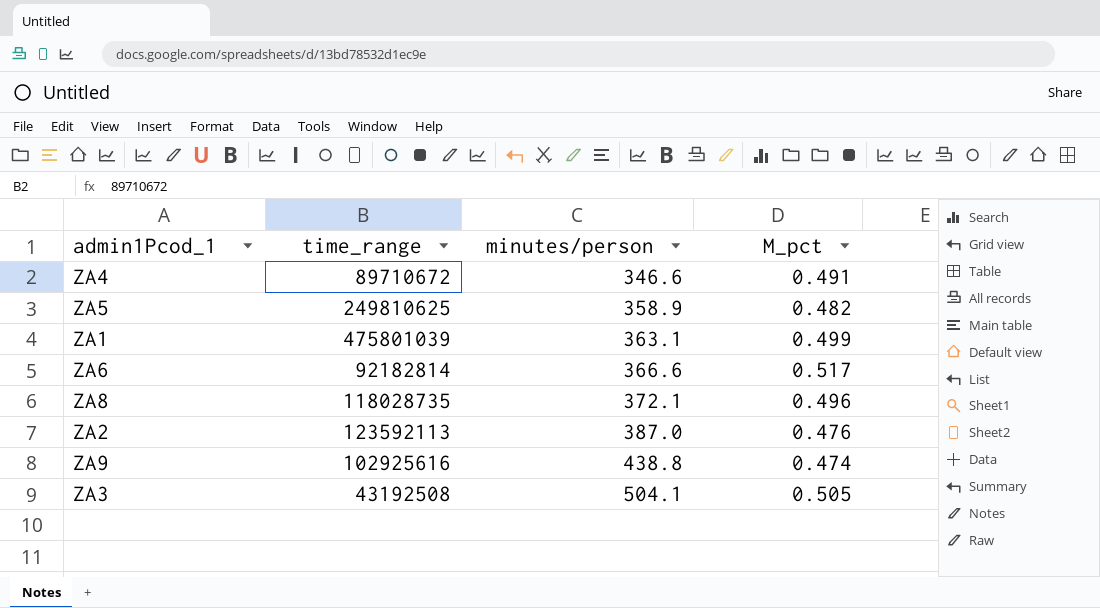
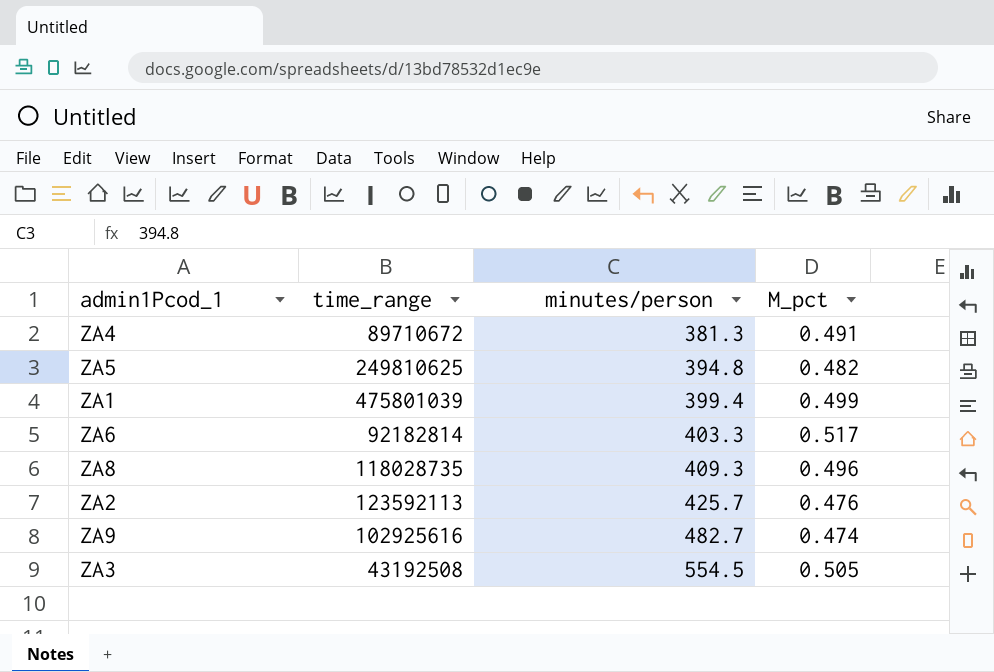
ZA4 | minutes/person: 346.6 -> 381.3
ZA5 | minutes/person: 358.9 -> 394.8
ZA1 | minutes/person: 363.1 -> 399.4
ZA6 | minutes/person: 366.6 -> 403.3
ZA8 | minutes/person: 372.1 -> 409.3
ZA2 | minutes/person: 387.0 -> 425.7
ZA9 | minutes/person: 438.8 -> 482.7
ZA3 | minutes/person: 504.1 -> 554.5

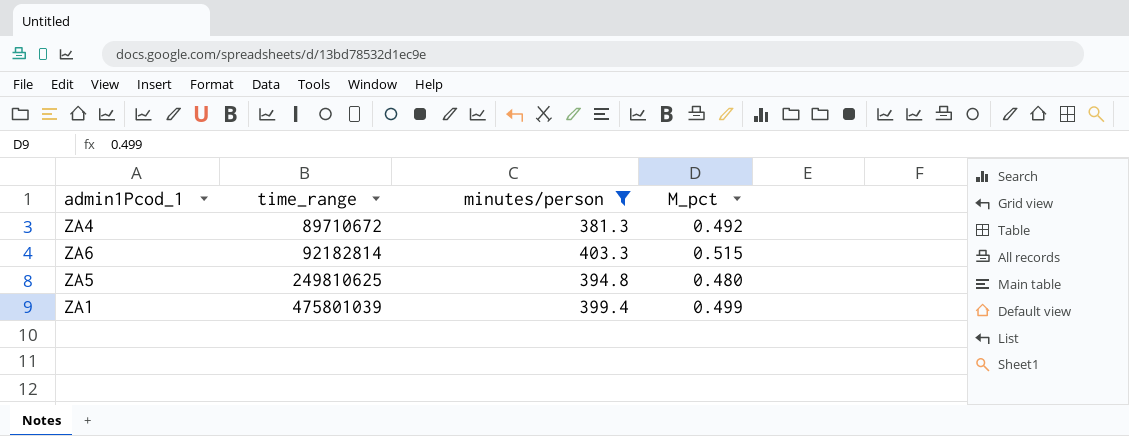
filter: none -> minutes/person <= 403.3
row order: minutes/person ascending -> time_range ascending
ZA4 | M_pct: 0.491 -> 0.492
ZA6 | M_pct: 0.517 -> 0.515
ZA5 | M_pct: 0.482 -> 0.480

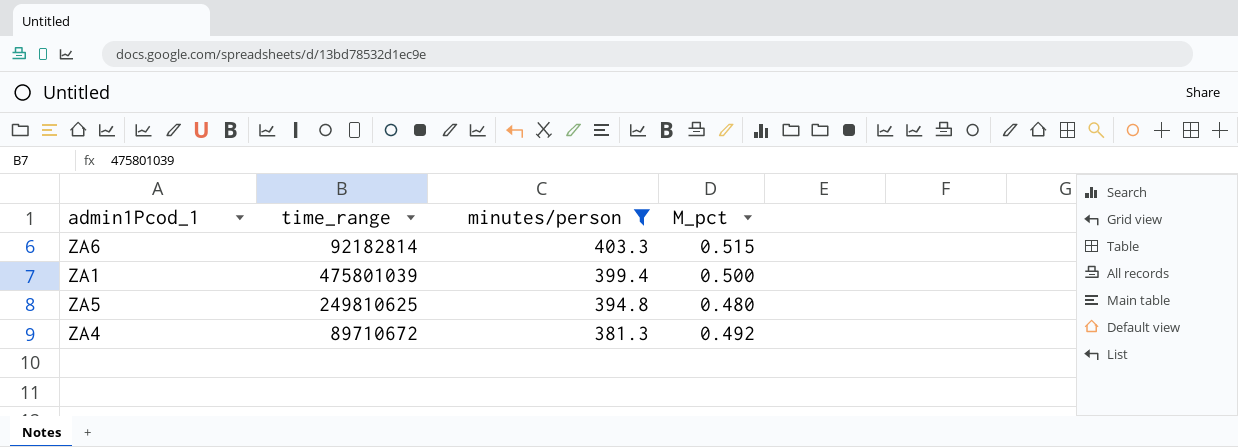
row order: time_range ascending -> minutes/person descending
ZA1 | M_pct: 0.499 -> 0.500

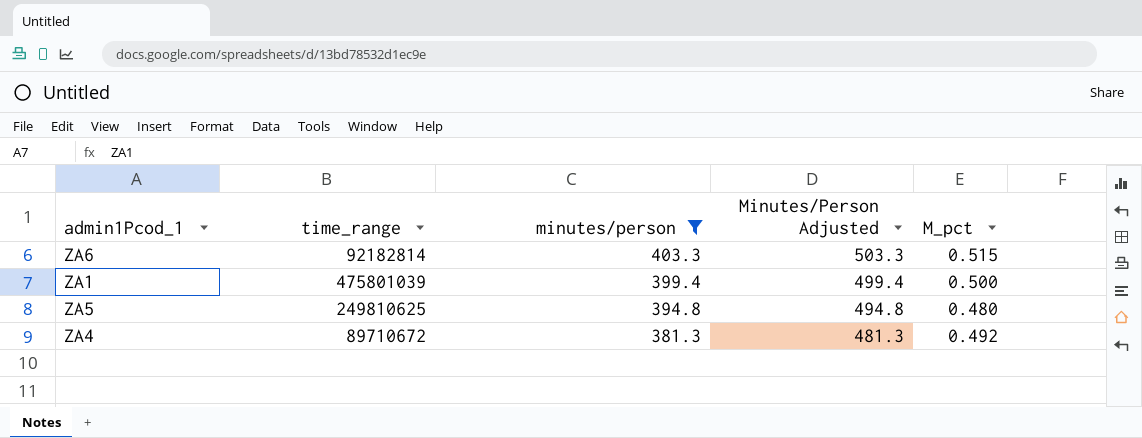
column Minutes/Person Adjusted | formula: none -> [minutes/person] + 100

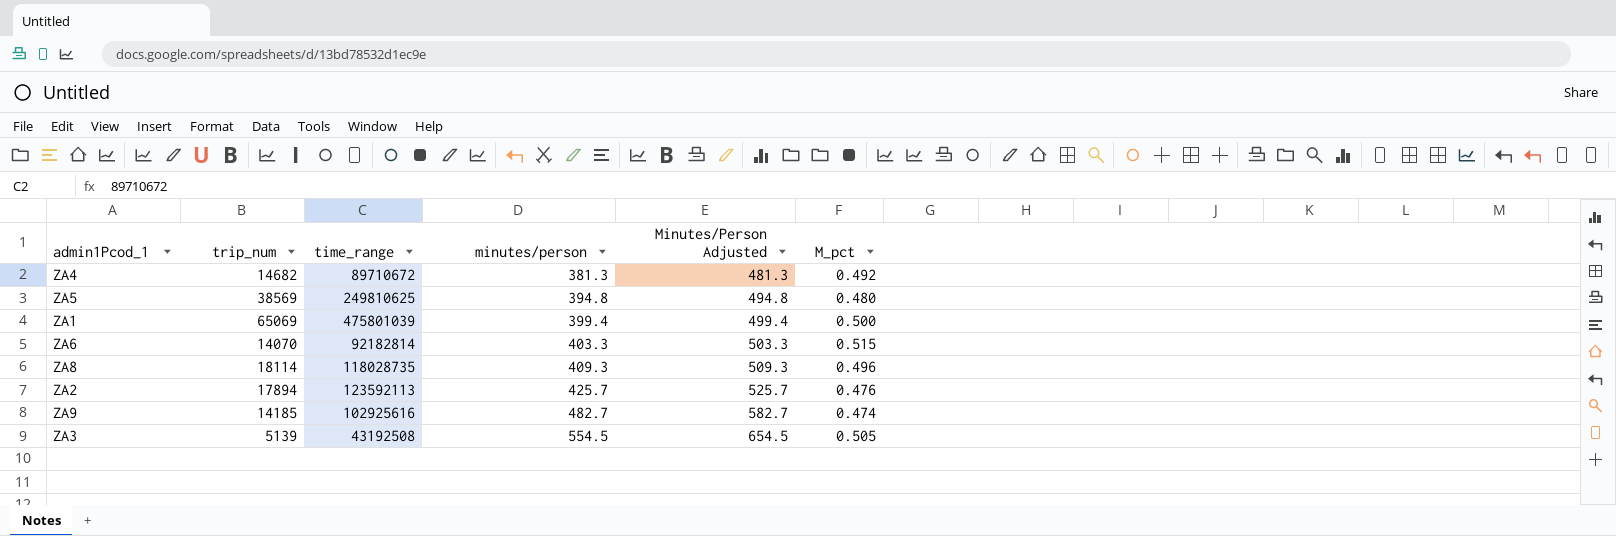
filter: minutes/person <= 403.3 -> none
row order: minutes/person descending -> minutes/person ascending
column trip_num | position: none -> 2

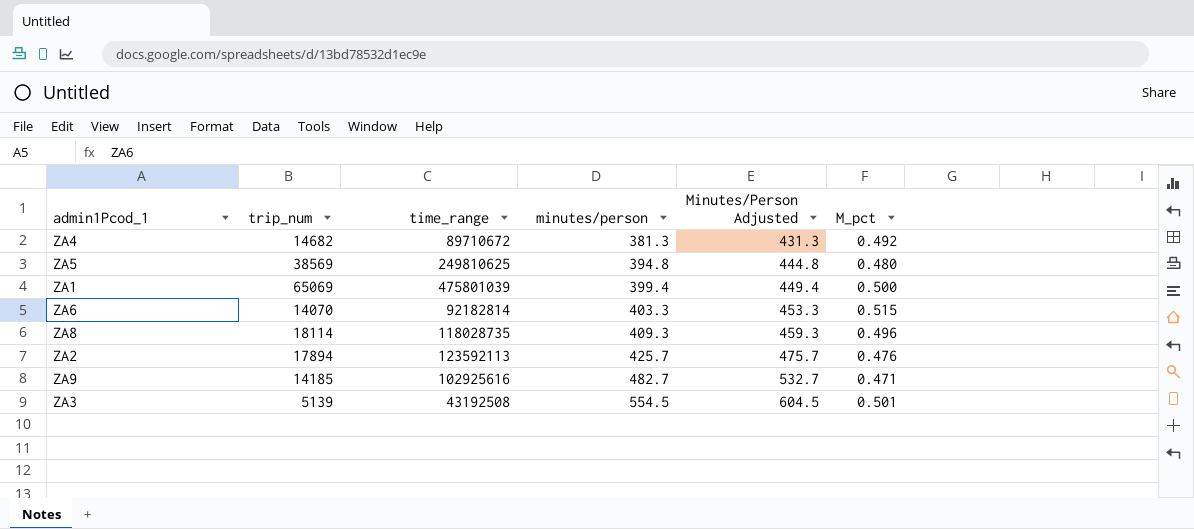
column Minutes/Person Adjusted | formula: [minutes/person] + 100 -> [minutes/person] + 50
ZA9 | M_pct: 0.474 -> 0.471
ZA3 | M_pct: 0.505 -> 0.501

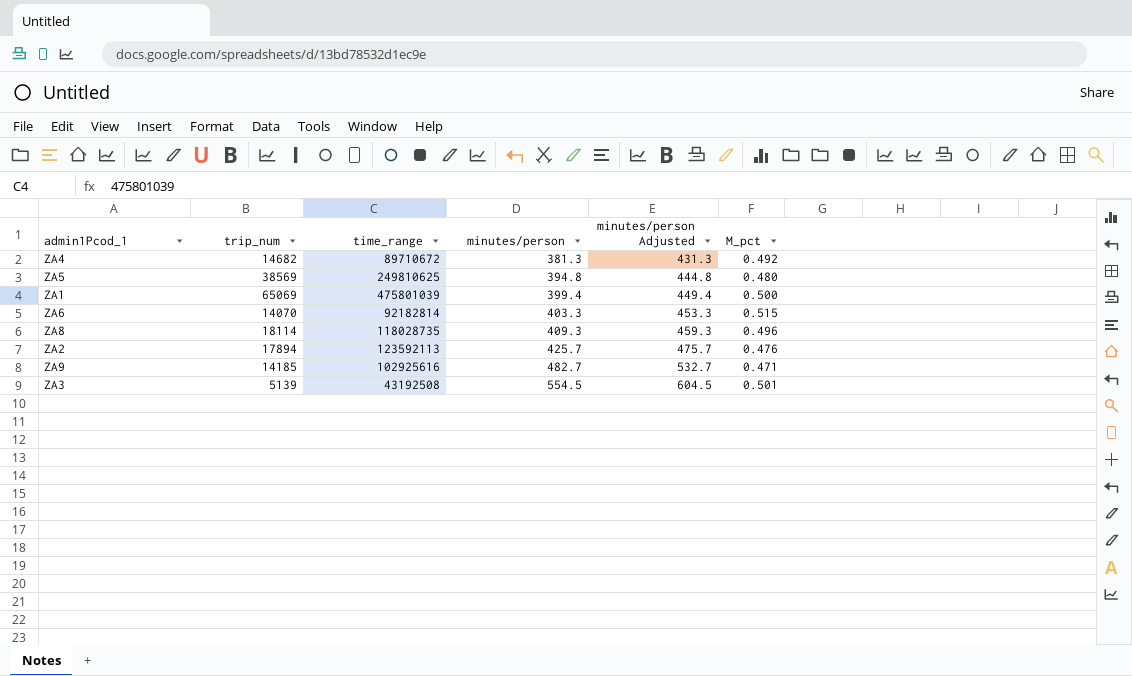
column name: Minutes/Person Adjusted -> minutes/person Adjusted

